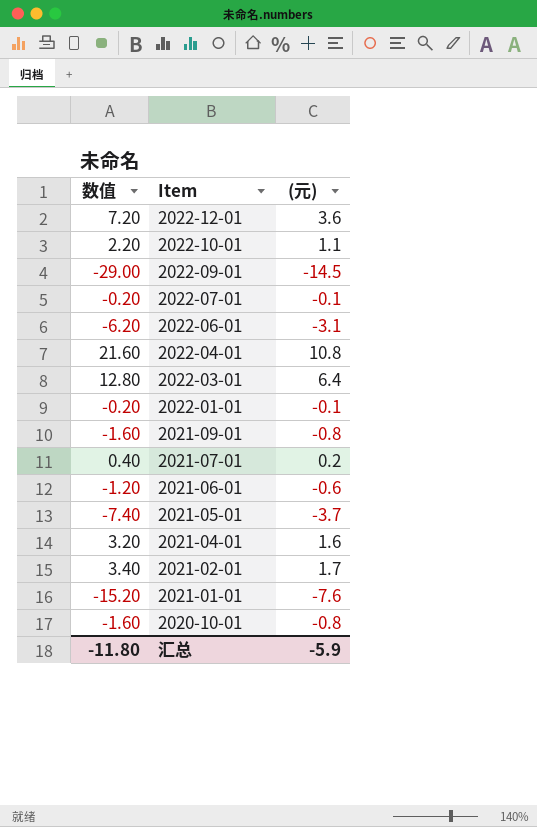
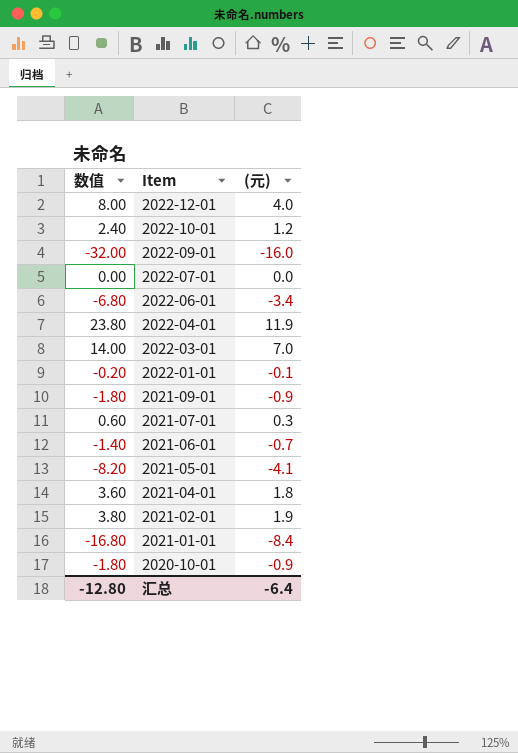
2022-12-01 | 数值: 7.20 -> 8.00
2022-12-01 | (元): 3.6 -> 4.0
2022-10-01 | 数值: 2.20 -> 2.40
2022-10-01 | (元): 1.1 -> 1.2
2022-09-01 | 数值: -29.00 -> -32.00
2022-09-01 | (元): -14.5 -> -16.0
2022-07-01 | 数值: -0.20 -> 0.00
2022-07-01 | (元): -0.1 -> 0.0
2022-06-01 | 数值: -6.20 -> -6.80
2022-06-01 | (元): -3.1 -> -3.4
2022-04-01 | 数值: 21.60 -> 23.80
2022-04-01 | (元): 10.8 -> 11.9
2022-03-01 | 数值: 12.80 -> 14.00
2022-03-01 | (元): 6.4 -> 7.0
2021-09-01 | 数值: -1.60 -> -1.80
2021-09-01 | (元): -0.8 -> -0.9
2021-07-01 | 数值: 0.40 -> 0.60
2021-07-01 | (元): 0.2 -> 0.3
2021-06-01 | 数值: -1.20 -> -1.40
2021-06-01 | (元): -0.6 -> -0.7
2021-05-01 | 数值: -7.40 -> -8.20
2021-05-01 | (元): -3.7 -> -4.1
2021-04-01 | 数值: 3.20 -> 3.60
2021-04-01 | (元): 1.6 -> 1.8
2021-02-01 | 数值: 3.40 -> 3.80
2021-02-01 | (元): 1.7 -> 1.9
2021-01-01 | 数值: -15.20 -> -16.80
2021-01-01 | (元): -7.6 -> -8.4
2020-10-01 | 数值: -1.60 -> -1.80
2020-10-01 | (元): -0.8 -> -0.9
汇总 | 数值: -11.80 -> -12.80
汇总 | (元): -5.9 -> -6.4

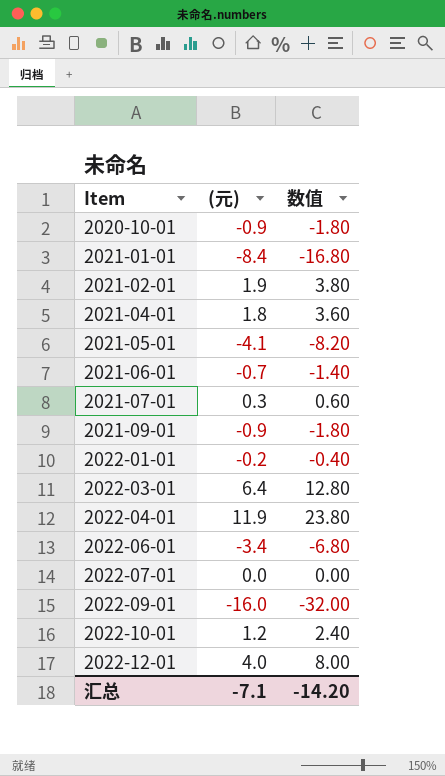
row order: Item descending -> Item ascending
column 数值 | position: 1 -> 3
2022-01-01 | (元): -0.1 -> -0.2
2022-01-01 | 数值: -0.20 -> -0.40
2022-03-01 | (元): 7.0 -> 6.4
2022-03-01 | 数值: 14.00 -> 12.80
汇总 | (元): -6.4 -> -7.1
汇总 | 数值: -12.80 -> -14.20

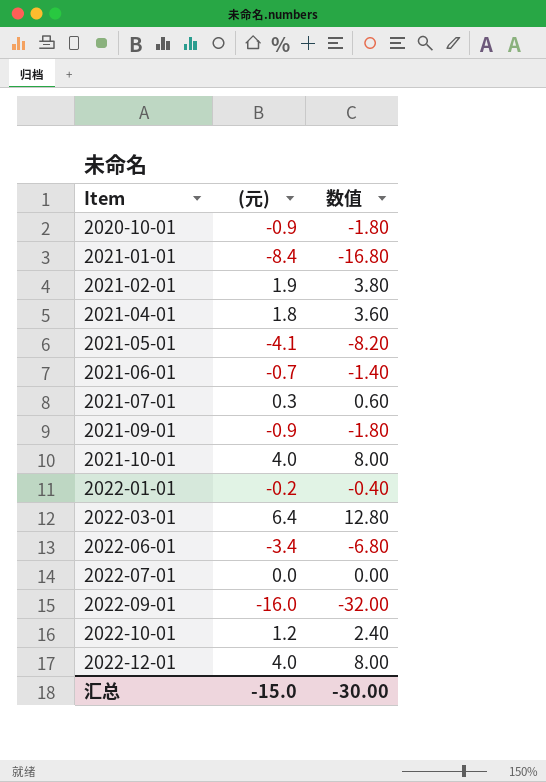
row 2022-04-01: 11.9 | 23.80 -> none
row 2021-10-01: none -> 4.0 | 8.00
汇总 | (元): -7.1 -> -15.0
汇总 | 数值: -14.20 -> -30.00

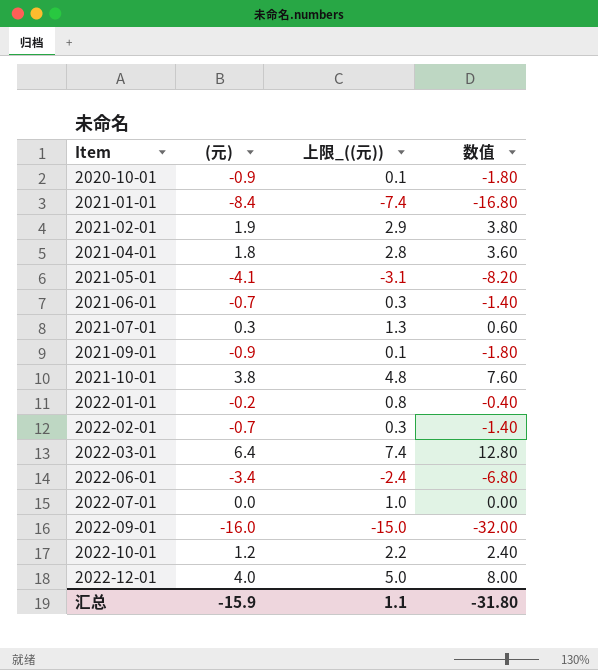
column 上限_((元)) | formula: none -> [(元)] + 1
2021-10-01 | (元): 4.0 -> 3.8
2021-10-01 | 数值: 8.00 -> 7.60
row 2022-02-01: none -> -0.7 | 0.3 | -1.40
汇总 | (元): -15.0 -> -15.9
汇总 | 数值: -30.00 -> -31.80

